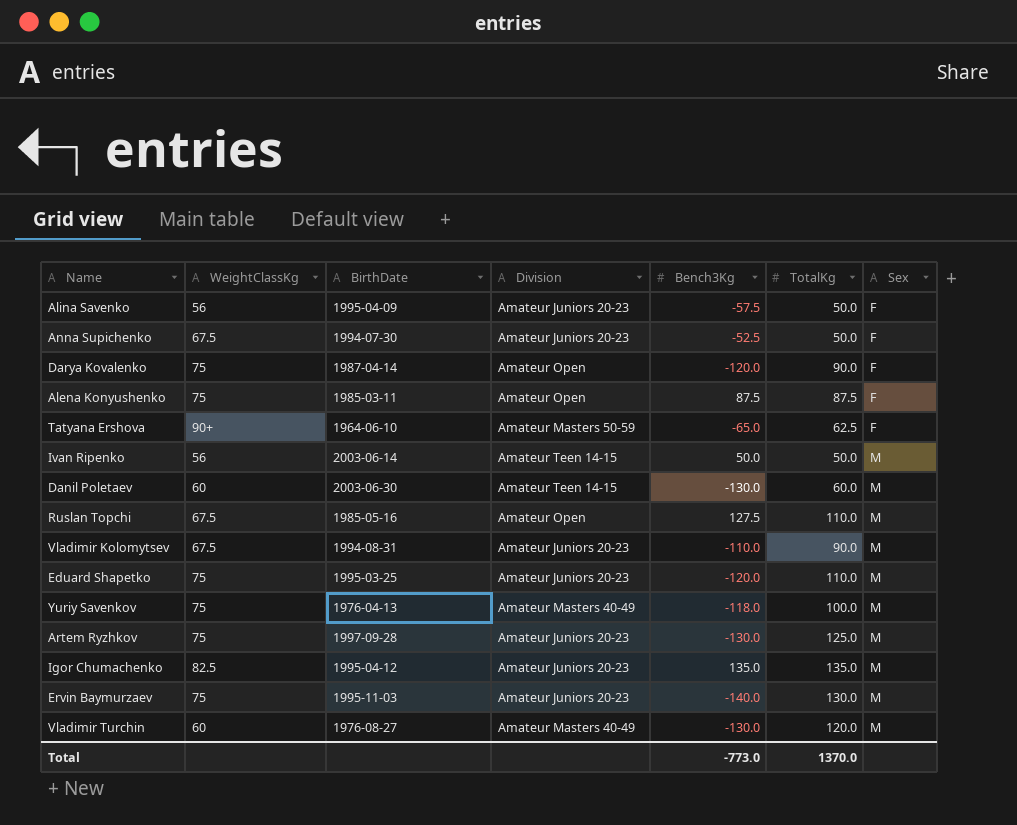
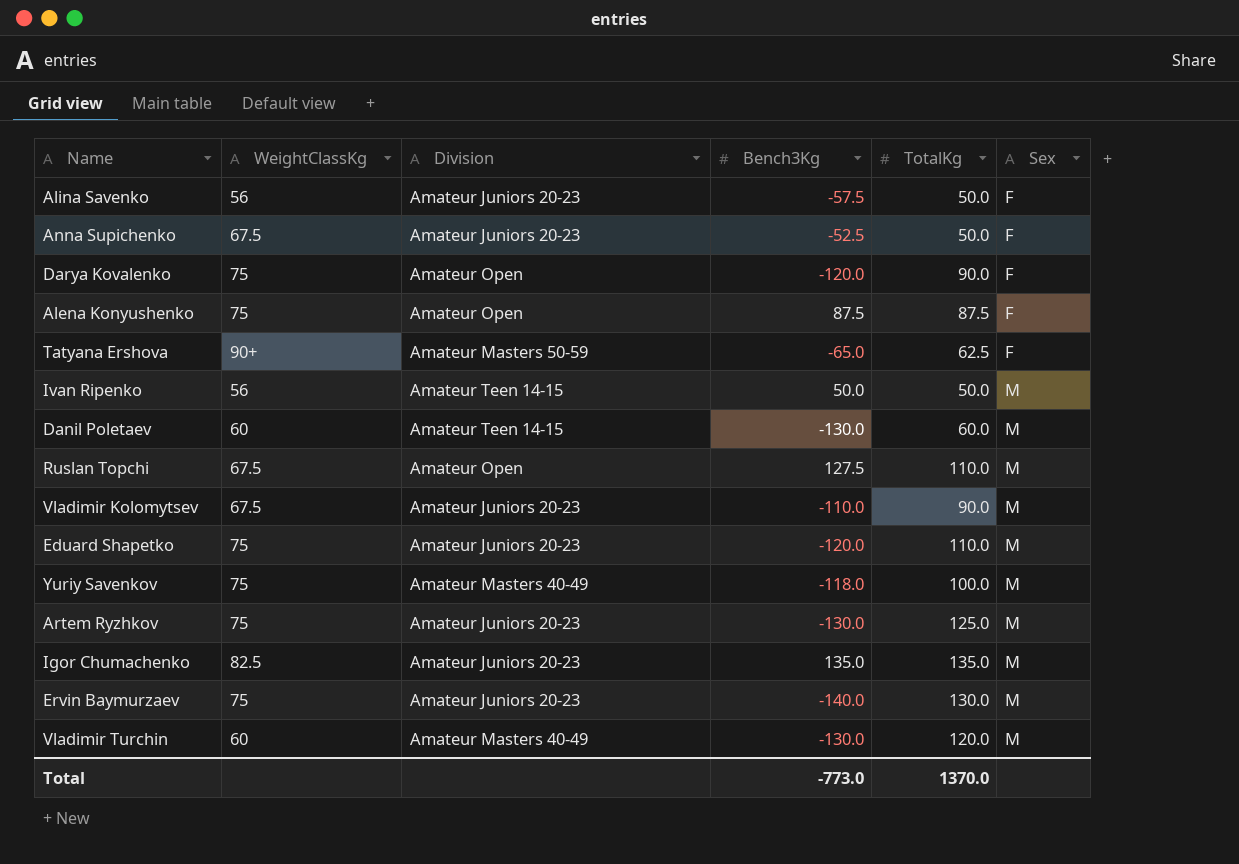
column BirthDate | position: 3 -> none

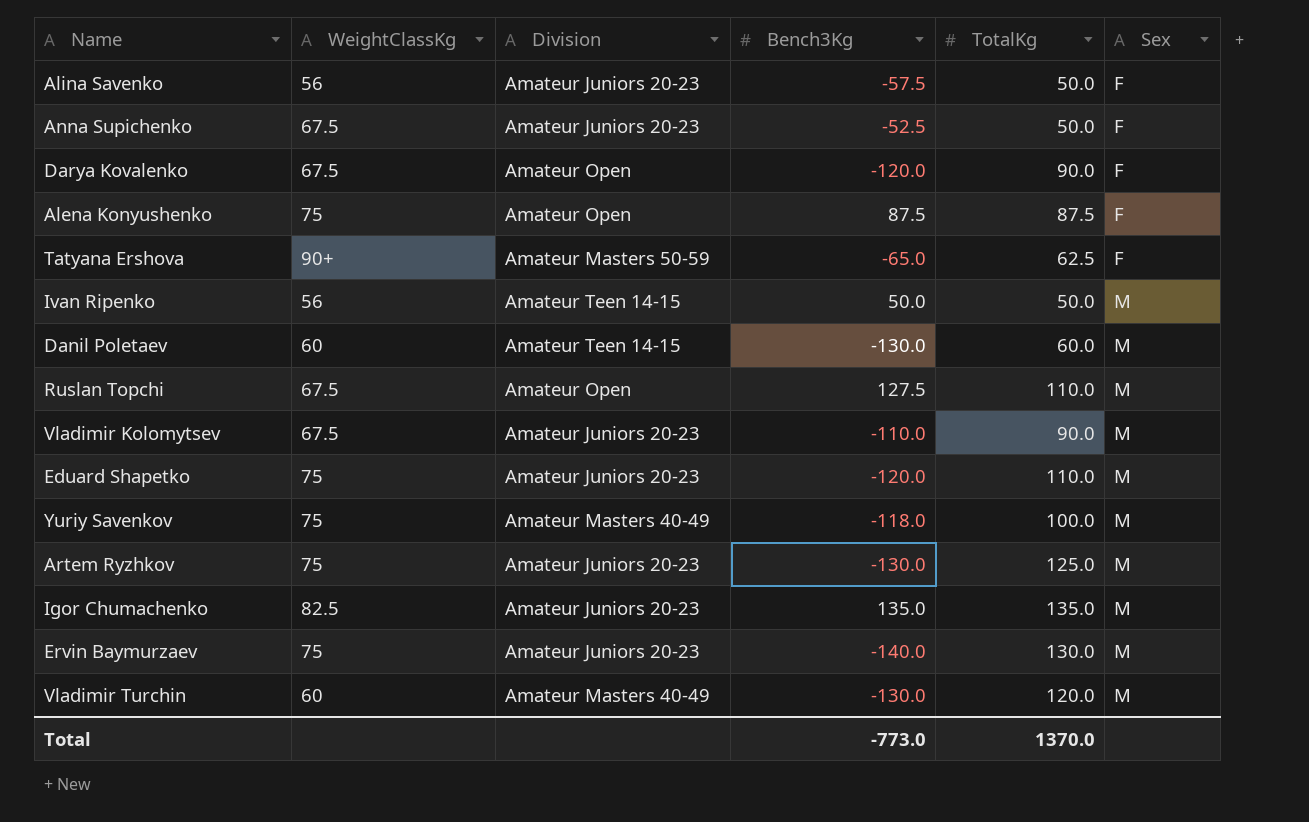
Darya Kovalenko | WeightClassKg: 75 -> 67.5

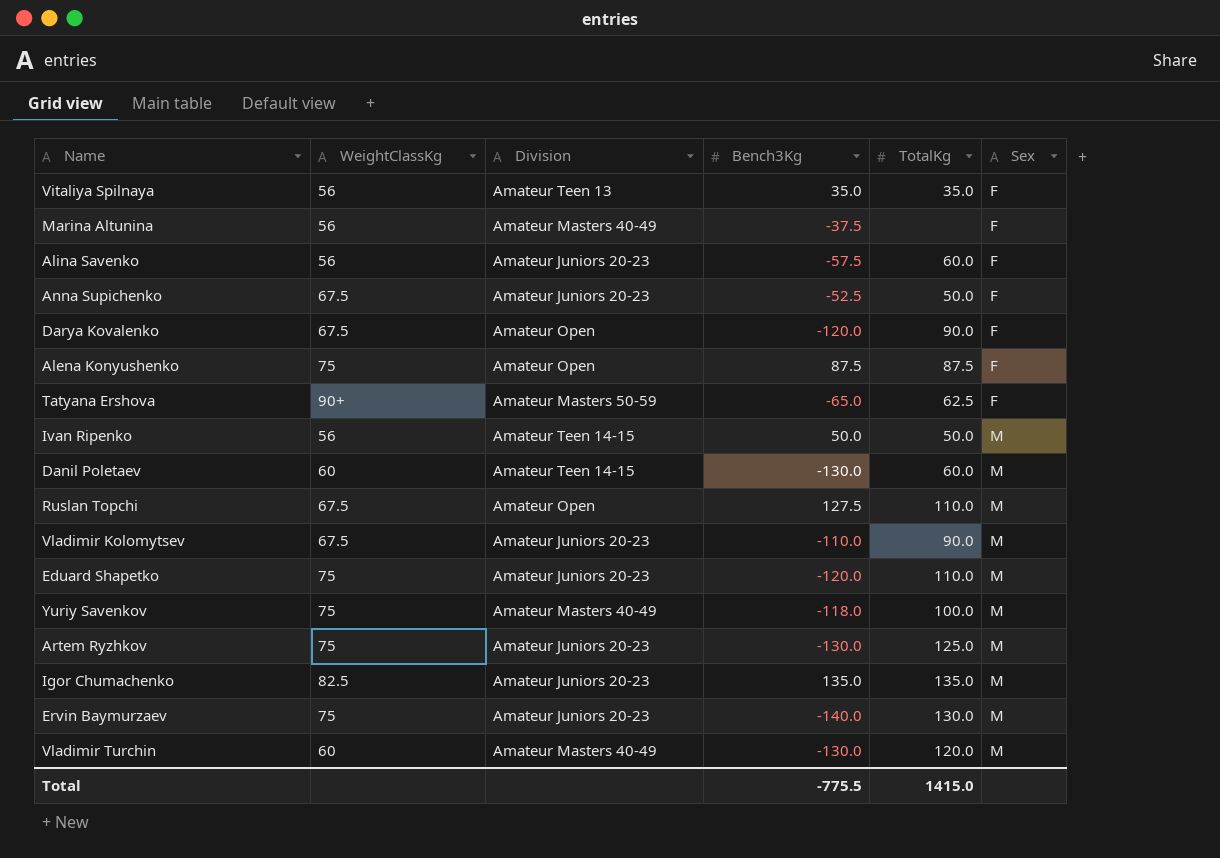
row Vitaliya Spilnaya: none -> 56 | Amateur Teen 13 | 35.0 | 35.0 | F
row Marina Altunina: none -> 56 | Amateur Masters 40-49 | -37.5 | none | F
Alina Savenko | TotalKg: 50.0 -> 60.0
Total | Bench3Kg: -773.0 -> -775.5
Total | TotalKg: 1370.0 -> 1415.0

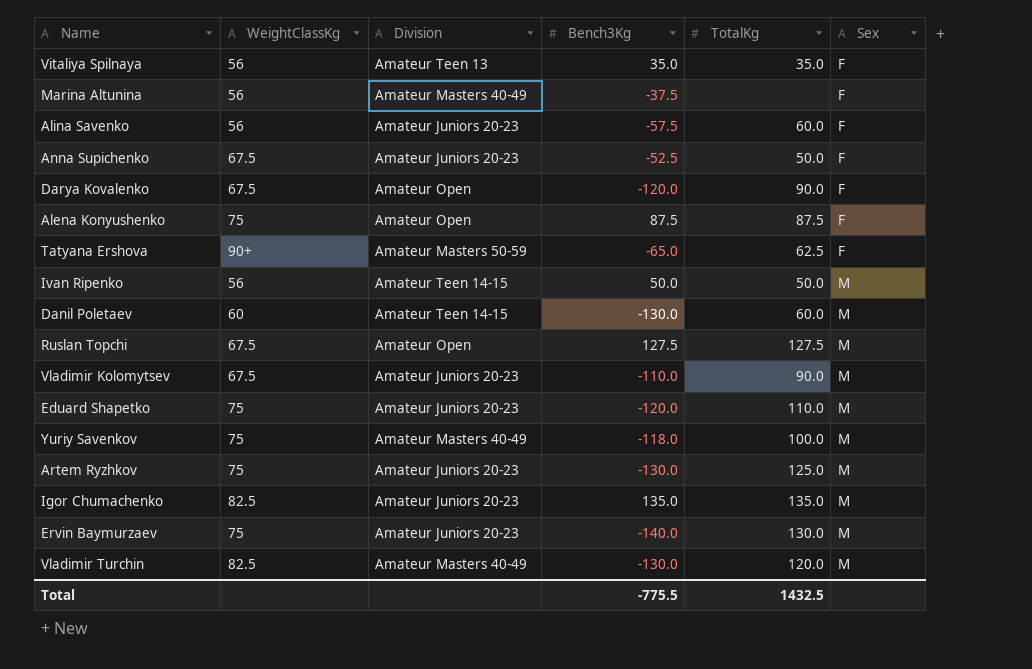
Ruslan Topchi | TotalKg: 110.0 -> 127.5
Vladimir Turchin | WeightClassKg: 60 -> 82.5
Total | TotalKg: 1415.0 -> 1432.5

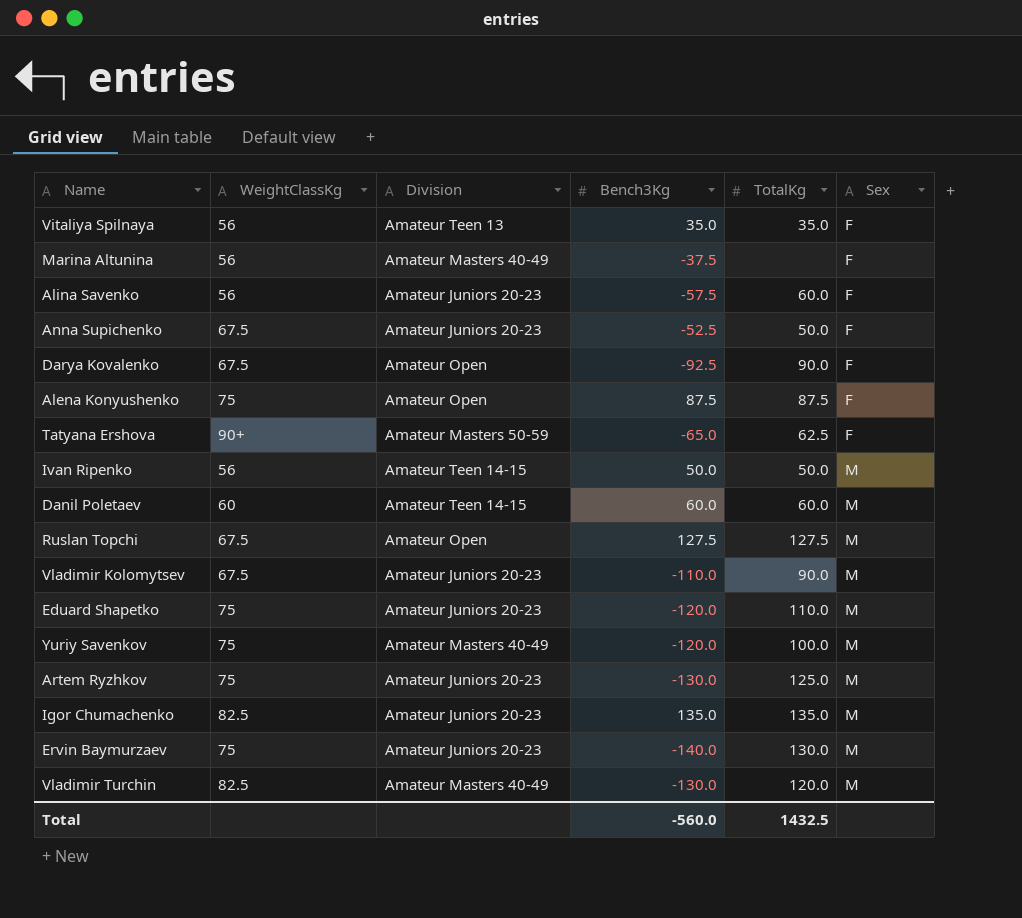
Darya Kovalenko | Bench3Kg: -120.0 -> -92.5
Danil Poletaev | Bench3Kg: -130.0 -> 60.0
Yuriy Savenkov | Bench3Kg: -118.0 -> -120.0
Total | Bench3Kg: -775.5 -> -560.0

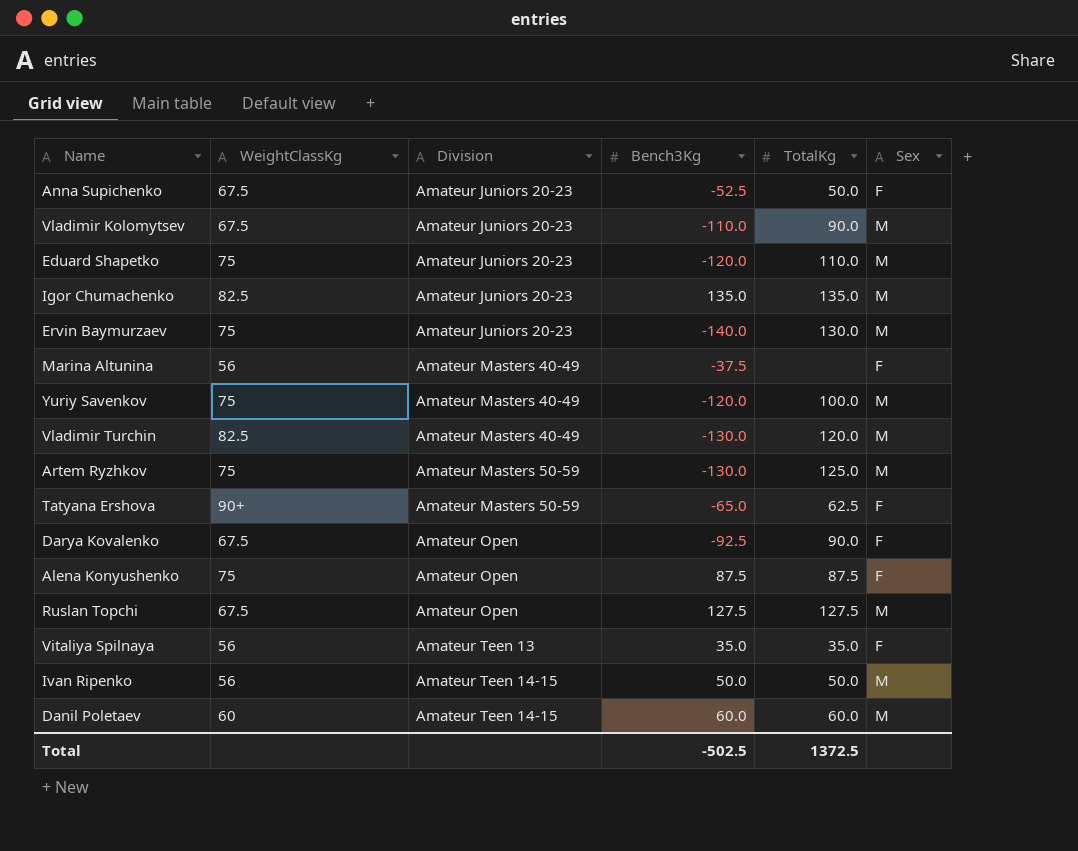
row order: Sex ascending -> Division ascending
row Alina Savenko: 56 | Amateur Juniors 20-23 | -57.5 | 60.0 | F -> none
Artem Ryzhkov | Division: Amateur Juniors 20-23 -> Amateur Masters 50-59
Total | Bench3Kg: -560.0 -> -502.5
Total | TotalKg: 1432.5 -> 1372.5

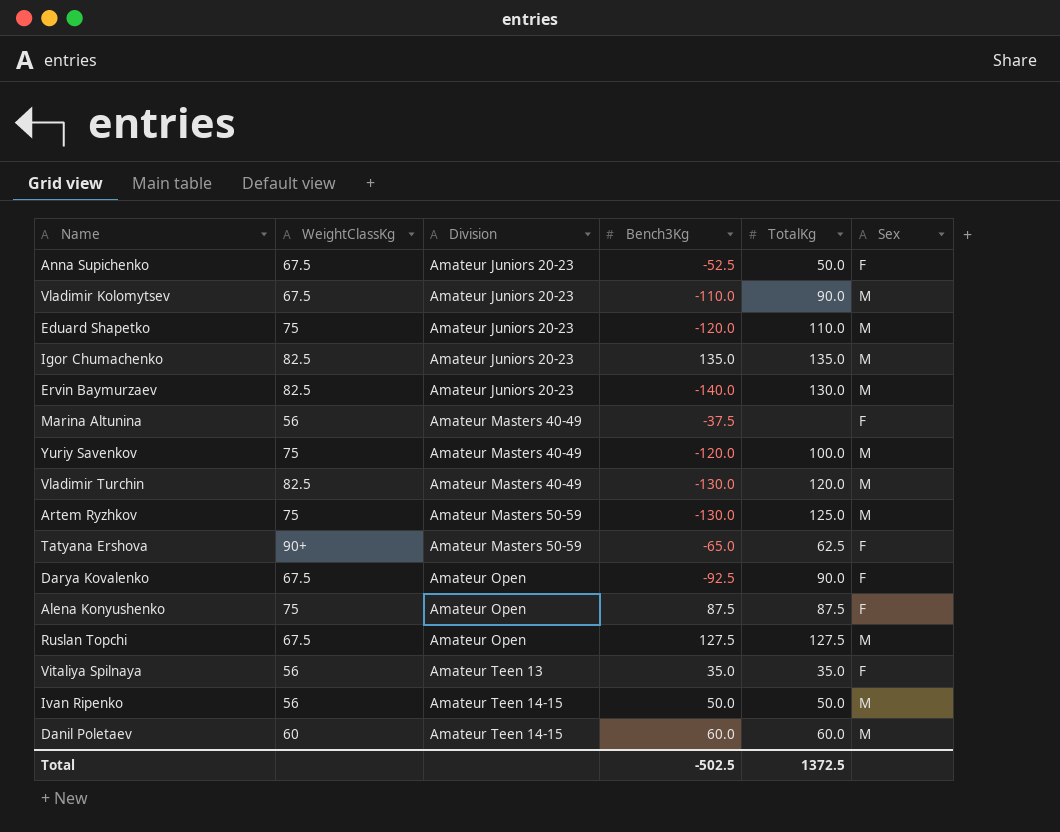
Ervin Baymurzaev | WeightClassKg: 75 -> 82.5

